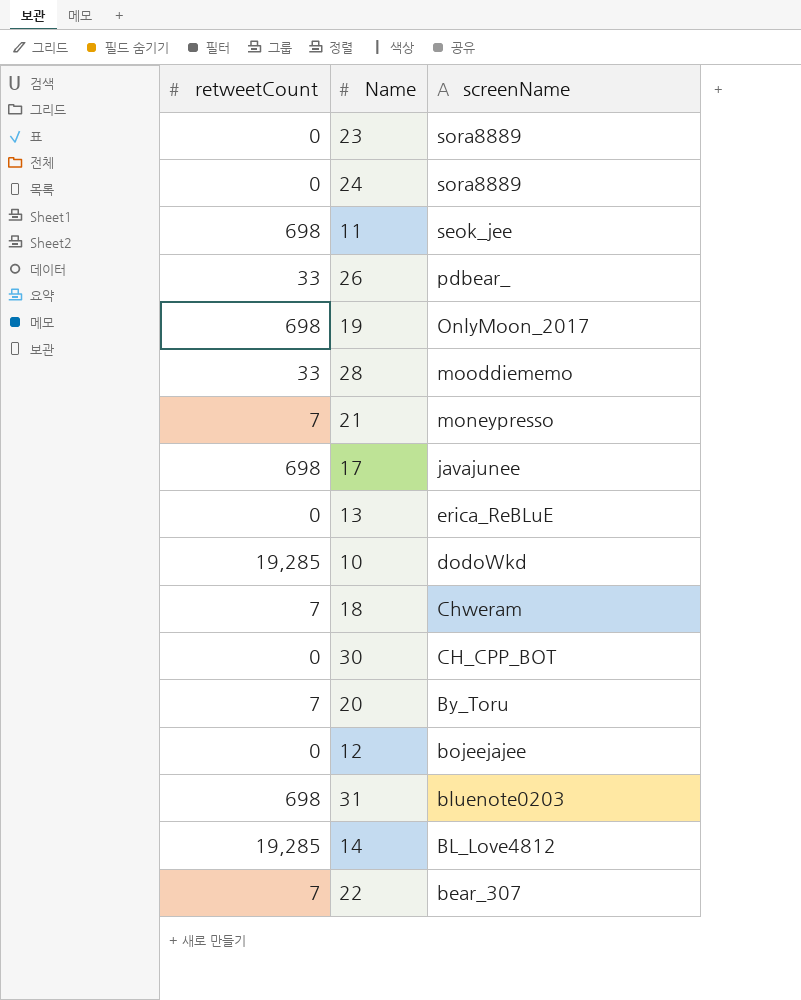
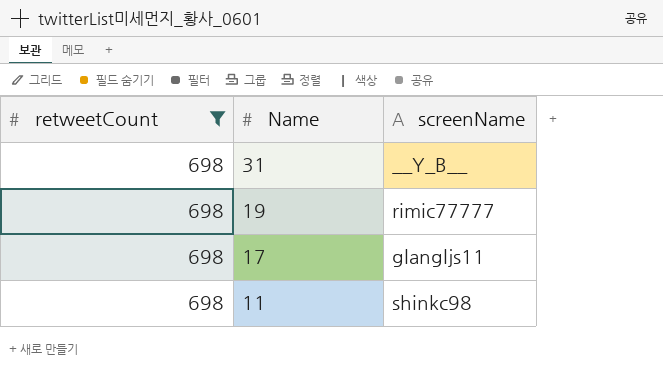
filter: none -> retweetCount = 698
row order: screenName descending -> Name descending
31 | screenName: bluenote0203 -> __Y_B__
19 | screenName: OnlyMoon_2017 -> rimic77777
17 | screenName: javajunee -> glangljs11
11 | screenName: seok_jee -> shinkc98

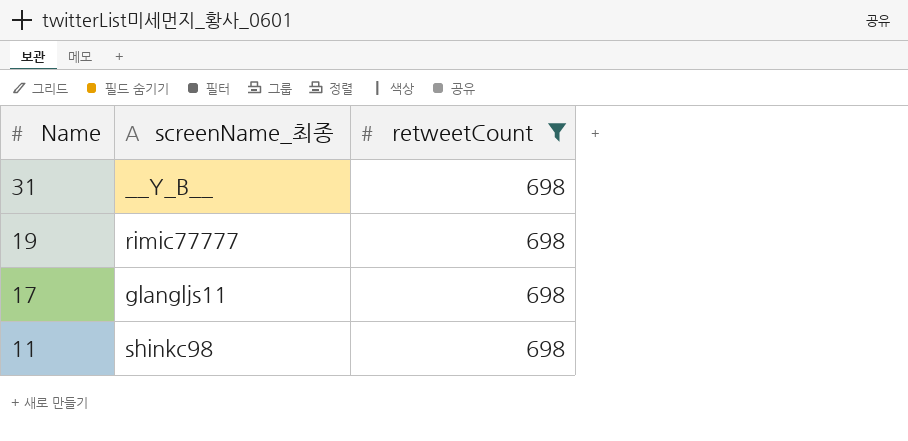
column name: screenName -> screenName_최종
column retweetCount | position: 1 -> 3

